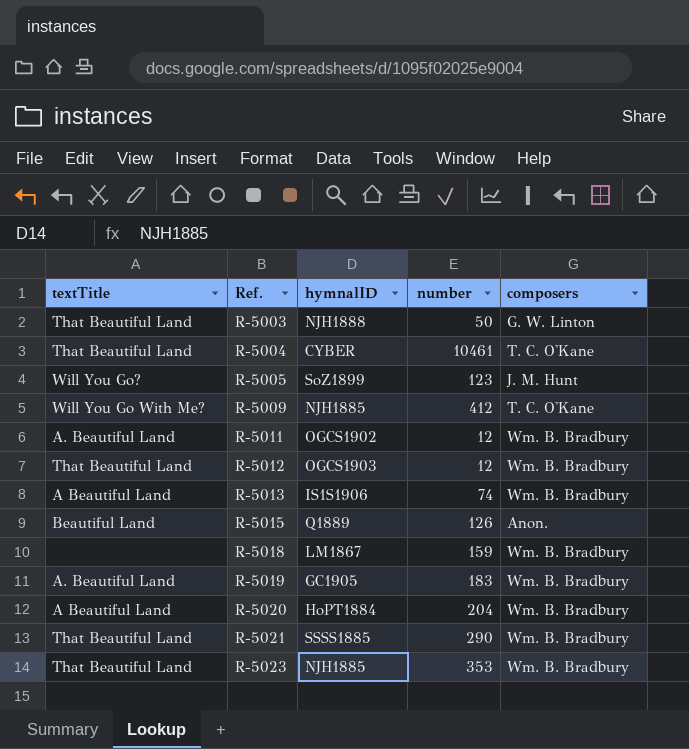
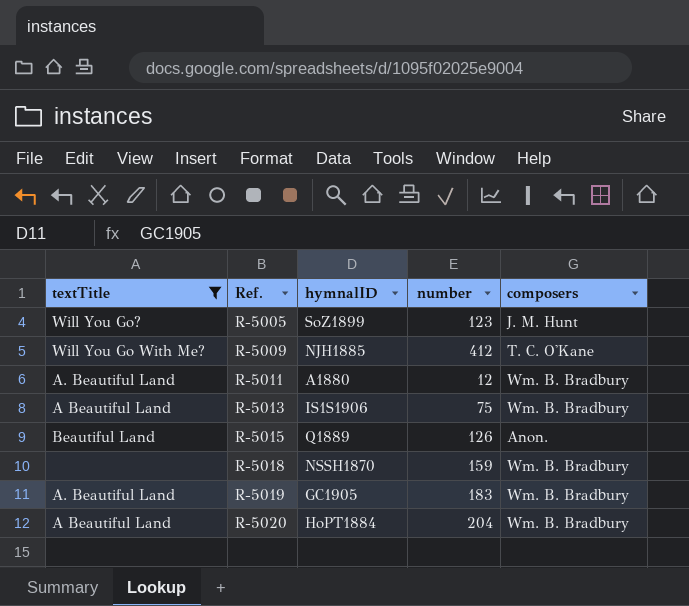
filter: none -> textTitle != That Beautiful Land
R-5011 | hymnalID: OGCS1902 -> A1880
R-5013 | number: 74 -> 75
R-5018 | hymnalID: LM1867 -> NSSH1870

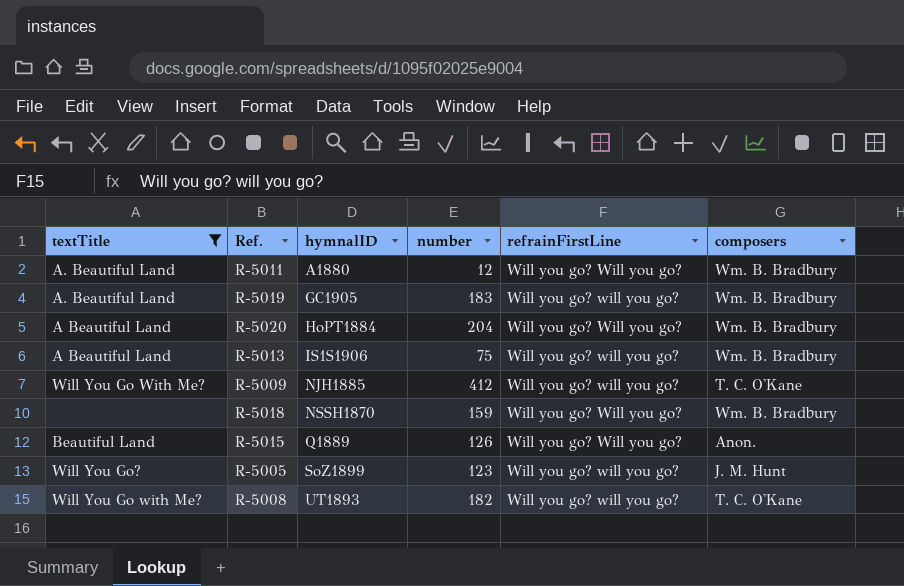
row order: Ref. ascending -> hymnalID ascending
column refrainFirstLine | position: none -> 5
row R-5008: none -> Will You Go with Me? | UT1893 | 182 | Will you go? will you go? | T. C. O'Kane

